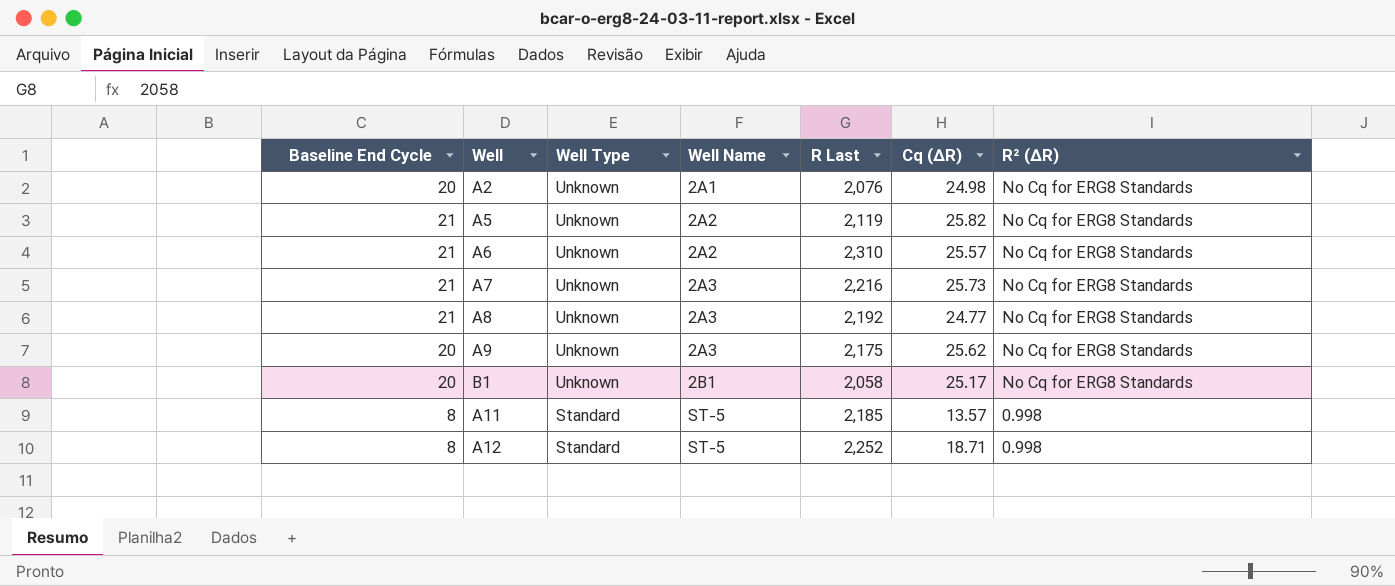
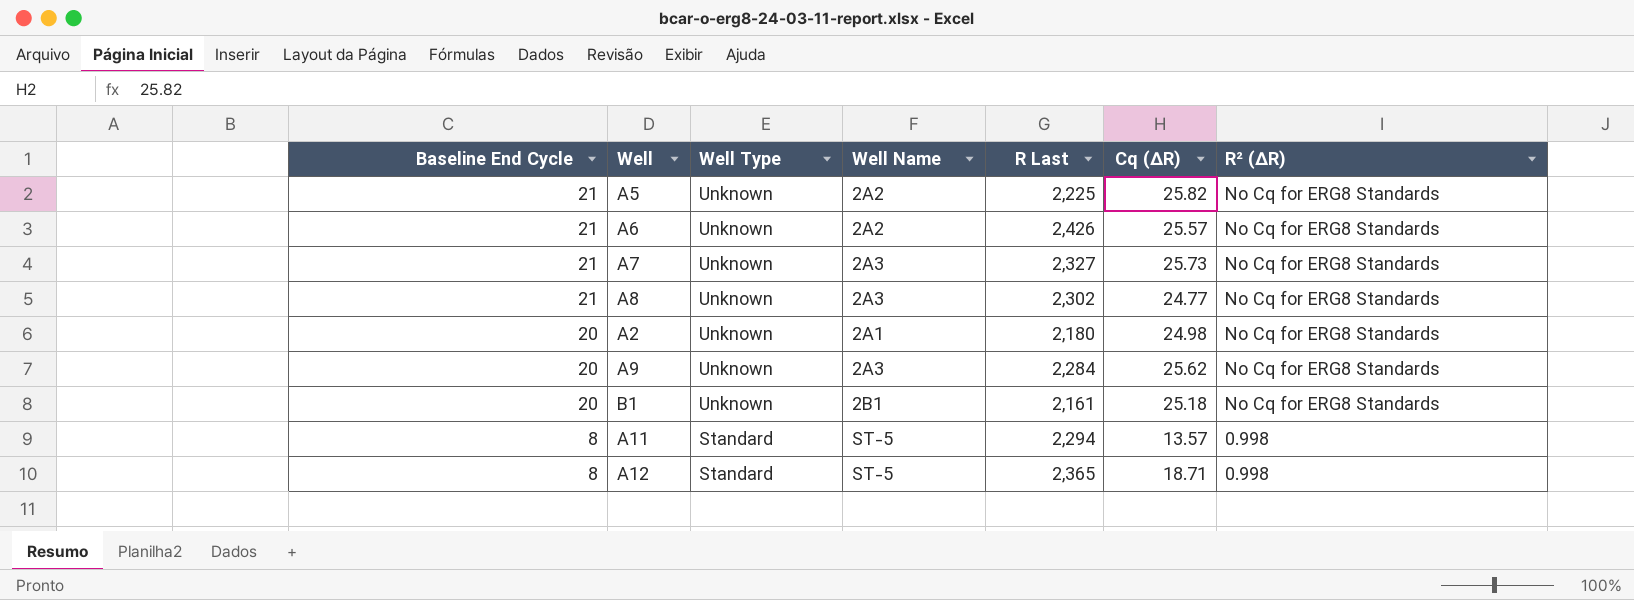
row order: Well Type descending -> Baseline End Cycle descending
A5 | R Last: 2,119 -> 2,225
A6 | R Last: 2,310 -> 2,426
A7 | R Last: 2,216 -> 2,327
A8 | R Last: 2,192 -> 2,302
A2 | R Last: 2,076 -> 2,180
A9 | R Last: 2,175 -> 2,284
B1 | R Last: 2,058 -> 2,161
B1 | Cq (∆R): 25.17 -> 25.18
A11 | R Last: 2,185 -> 2,294
A12 | R Last: 2,252 -> 2,365

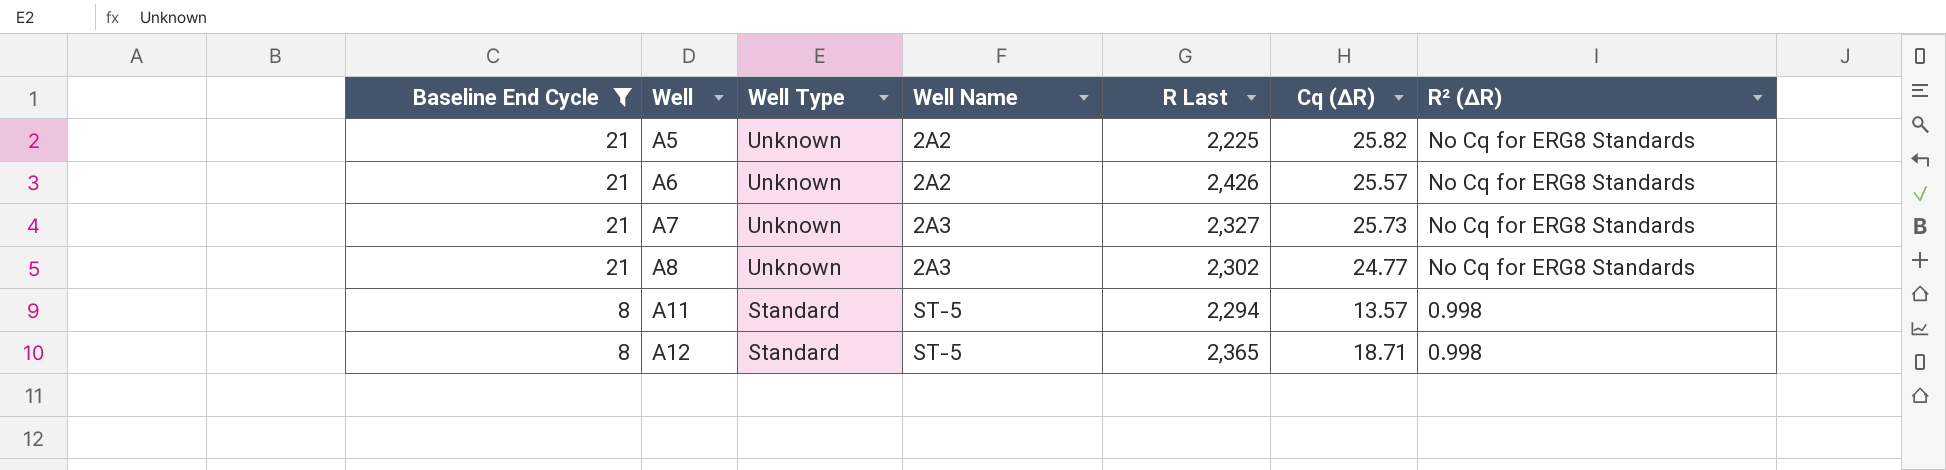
filter: none -> Baseline End Cycle != 20

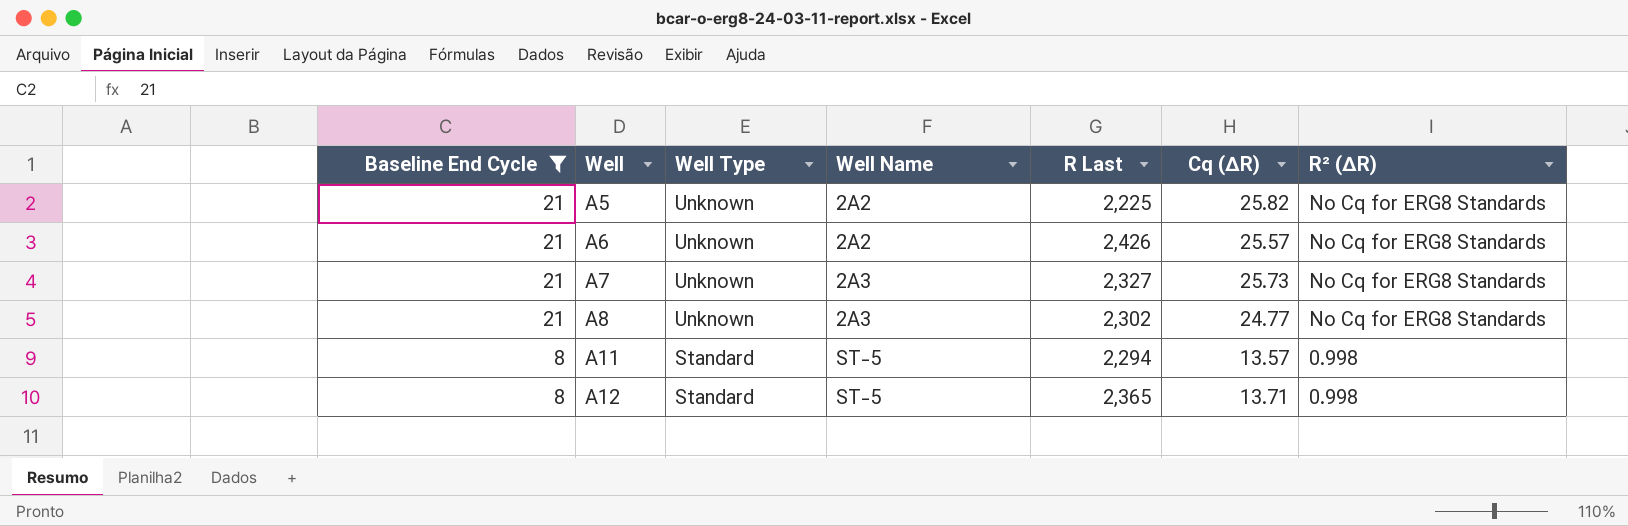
A12 | Cq (∆R): 18.71 -> 13.71

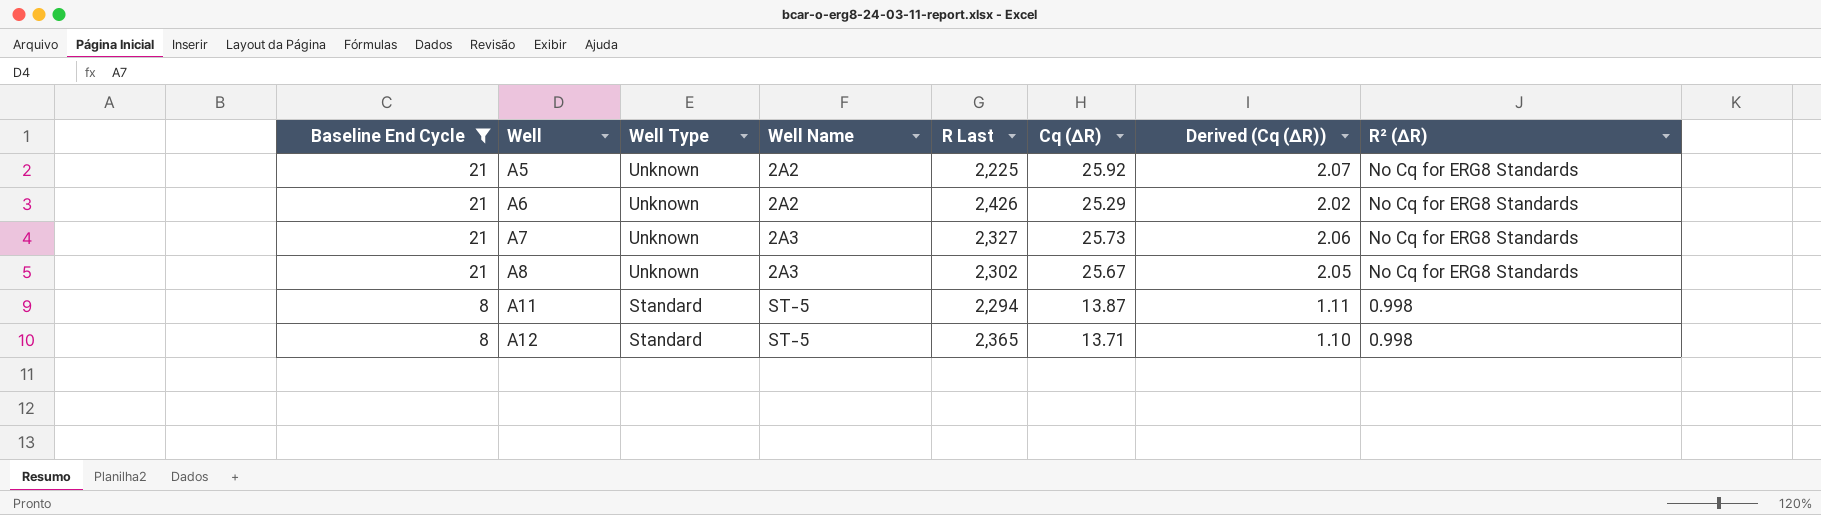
column Derived (Cq (∆R)) | formula: none -> [Cq (∆R)] * 0.08
A5 | Cq (∆R): 25.82 -> 25.92
A6 | Cq (∆R): 25.57 -> 25.29
A8 | Cq (∆R): 24.77 -> 25.67
A11 | Cq (∆R): 13.57 -> 13.87

